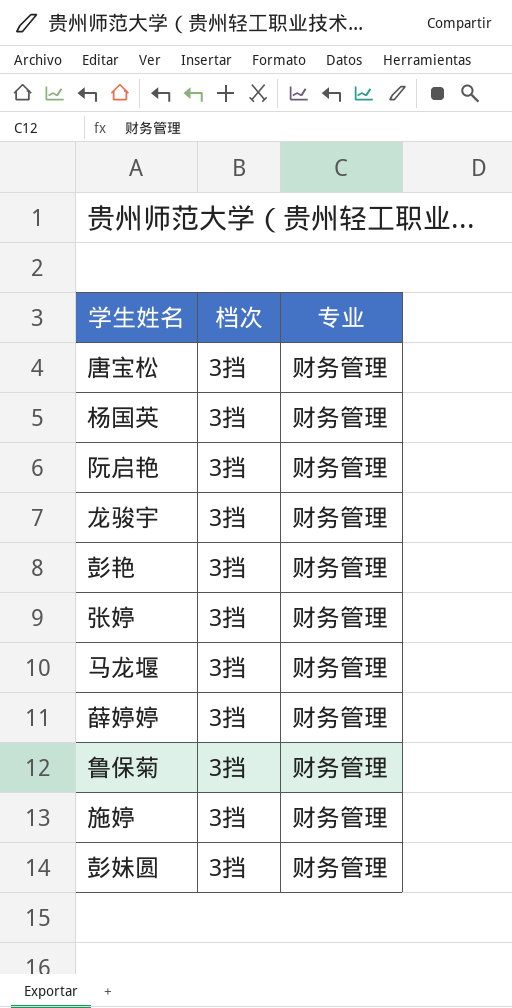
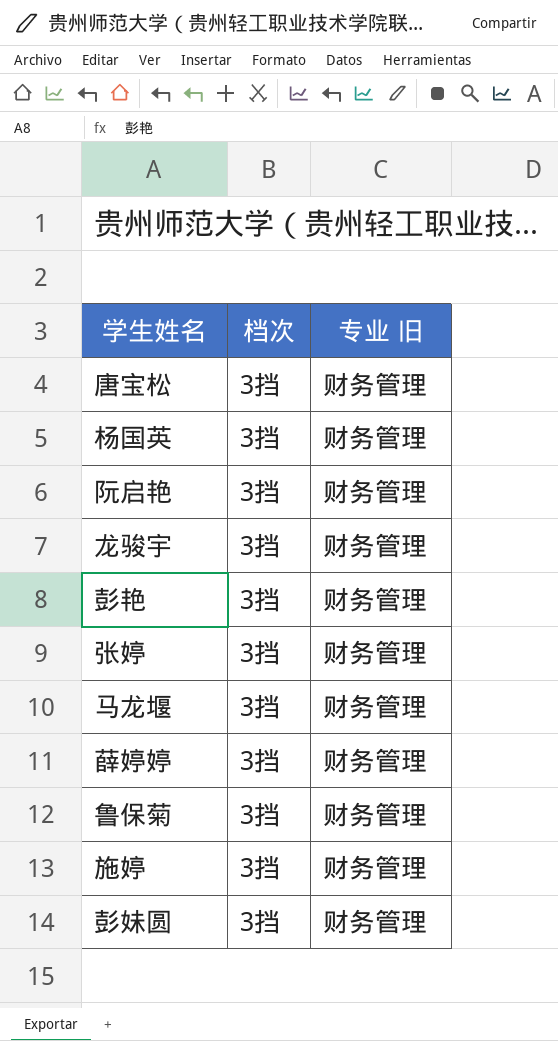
column name: 专业 -> 专业 旧

